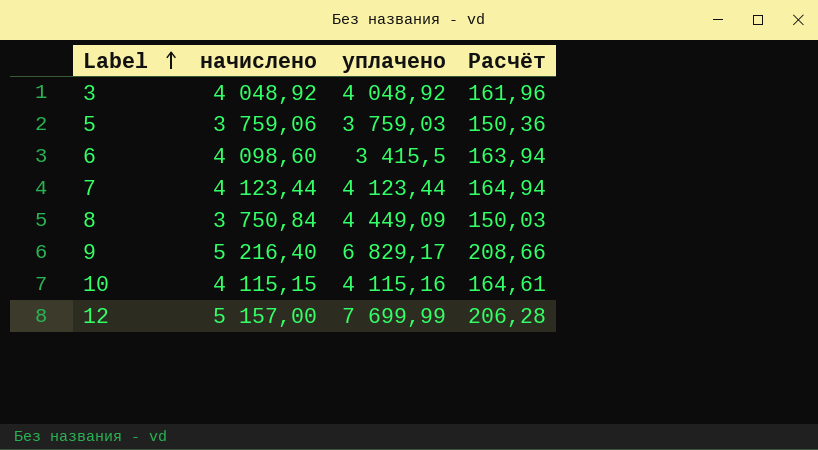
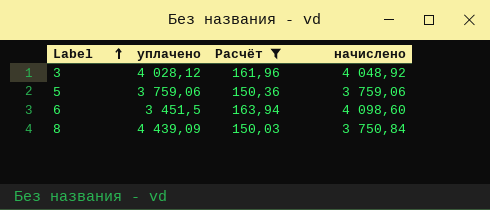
filter: none -> Расчёт <= 163,94
column начислено | position: 2 -> 4
3 | уплачено: 4 048,92 -> 4 028,12
5 | уплачено: 3 759,03 -> 3 759,06
6 | уплачено: 3 415,5 -> 3 451,5
8 | уплачено: 4 449,09 -> 4 439,09

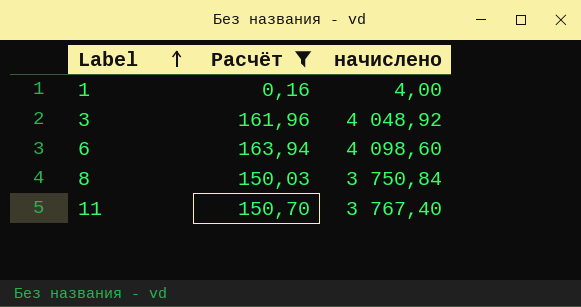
column уплачено | position: 2 -> none
row 5: 3 759,06 | 150,36 | 3 759,06 -> none
row 1: none -> 0,16 | 4,00
row 11: none -> 150,70 | 3 767,40

